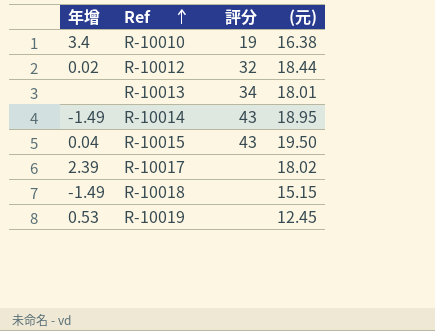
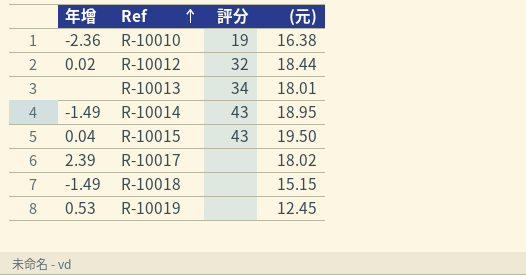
R-10010 | 年增: 3.4 -> -2.36

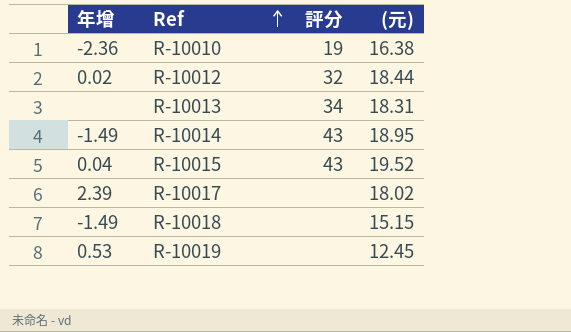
R-10013 | (元): 18.01 -> 18.31
R-10015 | (元): 19.50 -> 19.52

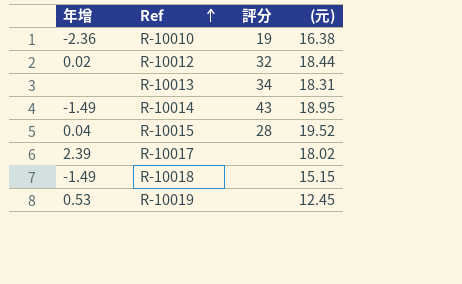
R-10015 | 評分: 43 -> 28

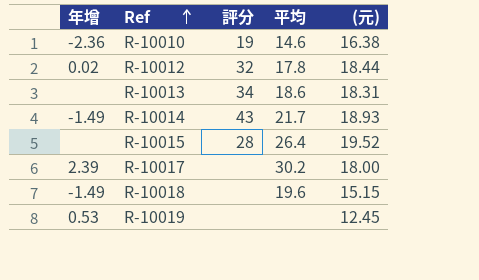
column 平均 | position: none -> 4
R-10014 | (元): 18.95 -> 18.93
R-10015 | 年增: 0.04 -> none
R-10017 | (元): 18.02 -> 18.00

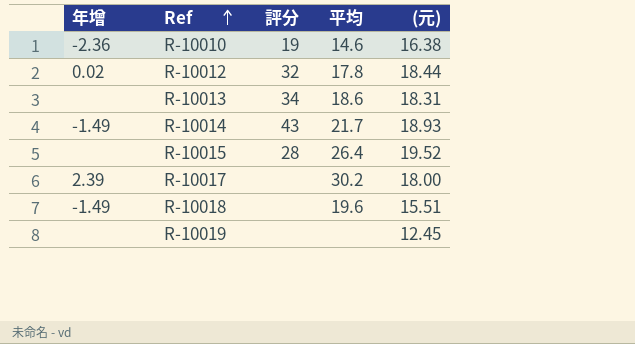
R-10018 | (元): 15.15 -> 15.51
R-10019 | 年增: 0.53 -> none

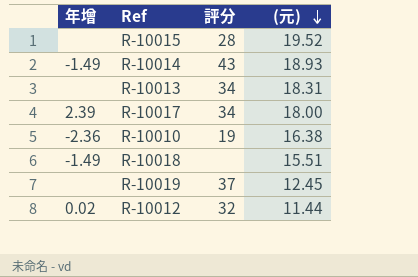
row order: Ref ascending -> (元) descending
column 平均 | position: 4 -> none
R-10017 | 評分: none -> 34
R-10019 | 評分: none -> 37
R-10012 | (元): 18.44 -> 11.44

